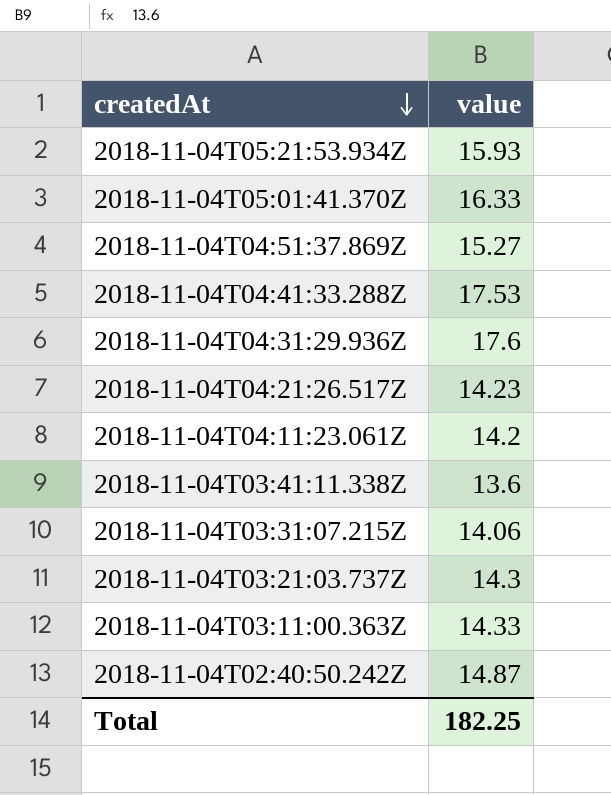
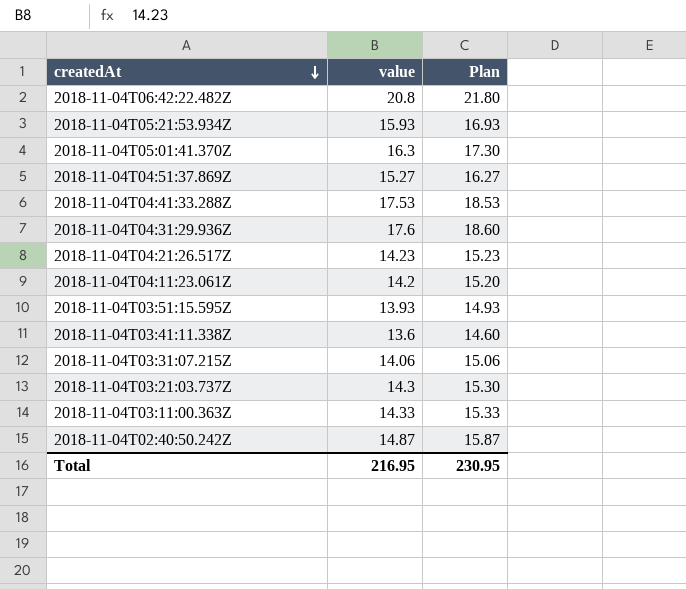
column Plan | formula: none -> [value] + 1
row 2018-11-04T06:42:22.482Z: none -> 20.8 | 21.80
2018-11-04T05:01:41.370Z | value: 16.33 -> 16.3
row 2018-11-04T03:51:15.595Z: none -> 13.93 | 14.93
Total | value: 182.25 -> 216.95

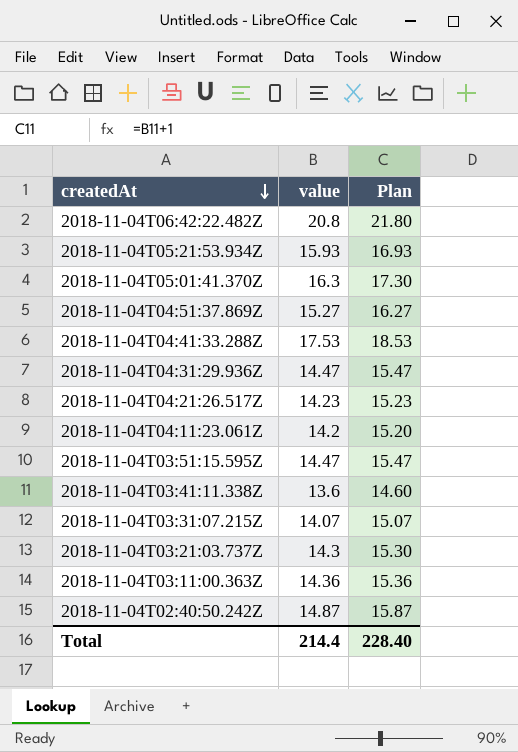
2018-11-04T04:31:29.936Z | value: 17.6 -> 14.47
2018-11-04T04:31:29.936Z | Plan: 18.60 -> 15.47
2018-11-04T03:51:15.595Z | value: 13.93 -> 14.47
2018-11-04T03:51:15.595Z | Plan: 14.93 -> 15.47
2018-11-04T03:31:07.215Z | value: 14.06 -> 14.07
2018-11-04T03:31:07.215Z | Plan: 15.06 -> 15.07
2018-11-04T03:11:00.363Z | value: 14.33 -> 14.36
2018-11-04T03:11:00.363Z | Plan: 15.33 -> 15.36
Total | value: 216.95 -> 214.4
Total | Plan: 230.95 -> 228.40

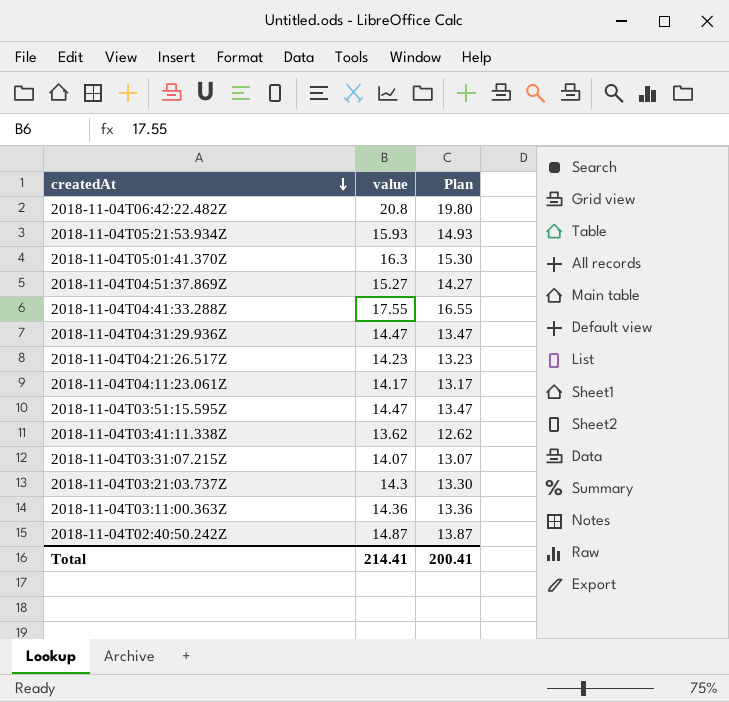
column Plan | formula: [value] + 1 -> [value] - 1
2018-11-04T04:41:33.288Z | value: 17.53 -> 17.55
2018-11-04T04:11:23.061Z | value: 14.2 -> 14.17
2018-11-04T03:41:11.338Z | value: 13.6 -> 13.62
Total | value: 214.4 -> 214.41
Total | Plan: 228.40 -> 200.41

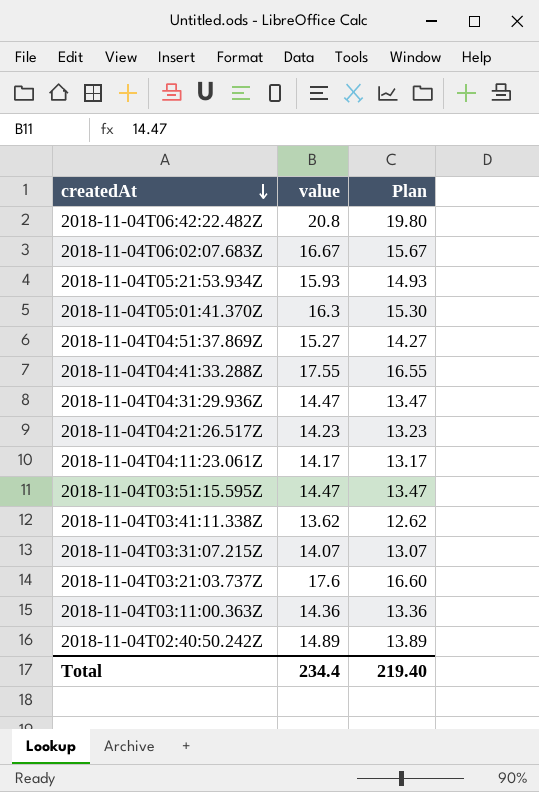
row 2018-11-04T06:02:07.683Z: none -> 16.67 | 15.67
2018-11-04T03:21:03.737Z | value: 14.3 -> 17.6
2018-11-04T03:21:03.737Z | Plan: 13.30 -> 16.60
2018-11-04T02:40:50.242Z | value: 14.87 -> 14.89
2018-11-04T02:40:50.242Z | Plan: 13.87 -> 13.89
Total | value: 214.41 -> 234.4
Total | Plan: 200.41 -> 219.40

